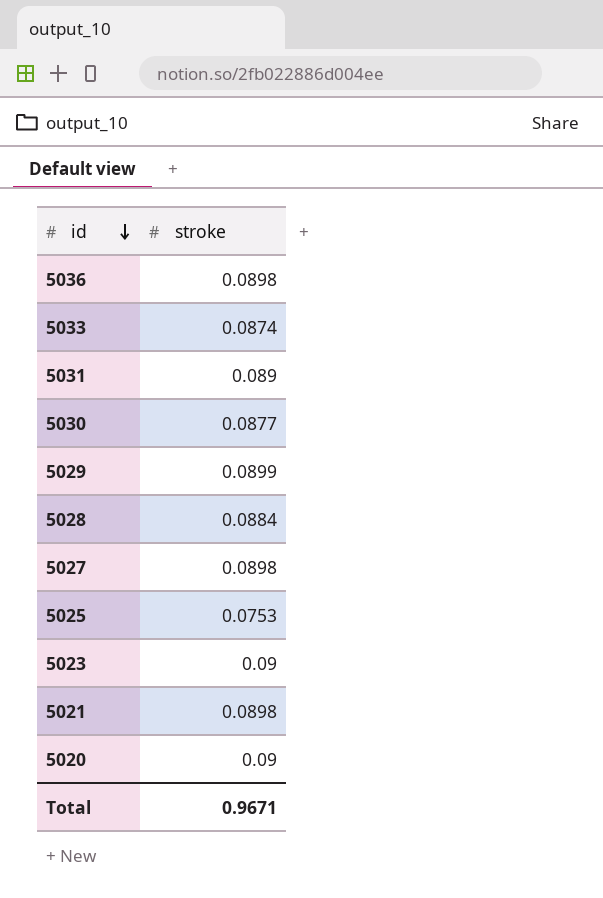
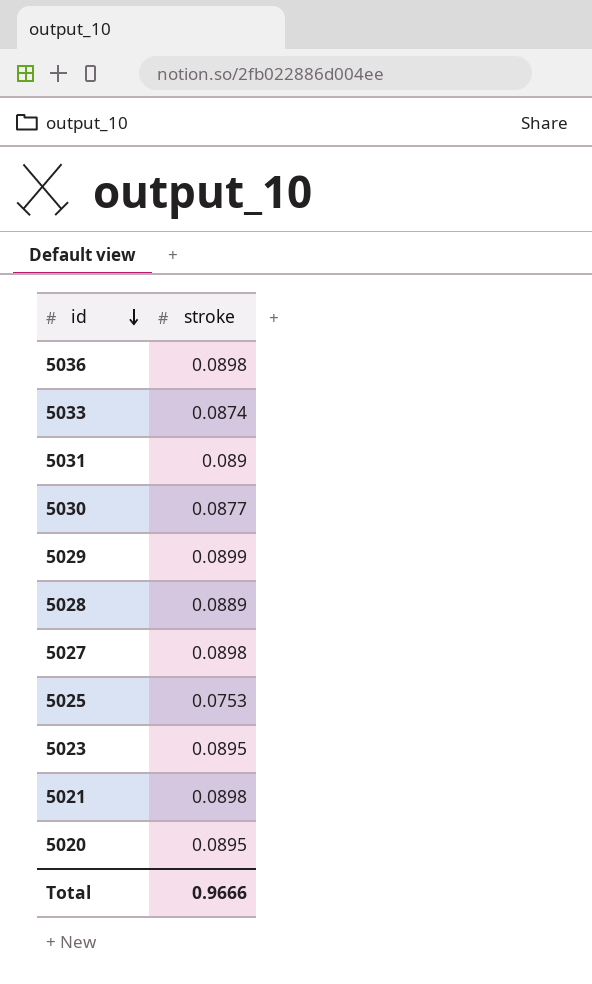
5028 | stroke: 0.0884 -> 0.0889
5023 | stroke: 0.09 -> 0.0895
5020 | stroke: 0.09 -> 0.0895
Total | stroke: 0.9671 -> 0.9666

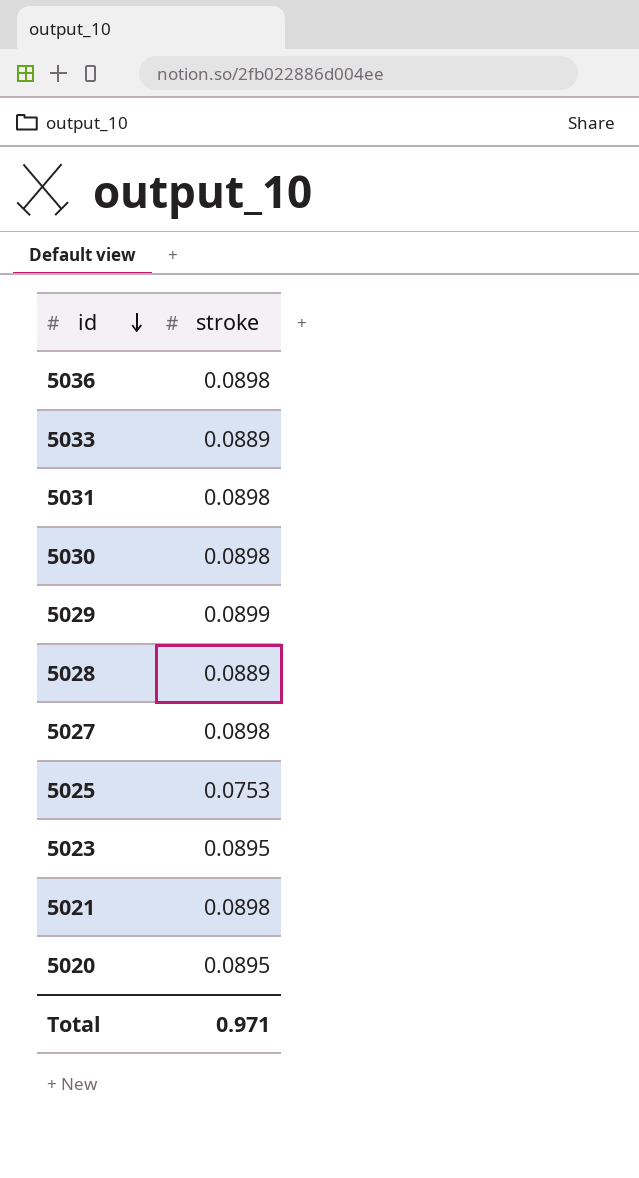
5033 | stroke: 0.0874 -> 0.0889
5031 | stroke: 0.089 -> 0.0898
5030 | stroke: 0.0877 -> 0.0898
Total | stroke: 0.9666 -> 0.971

